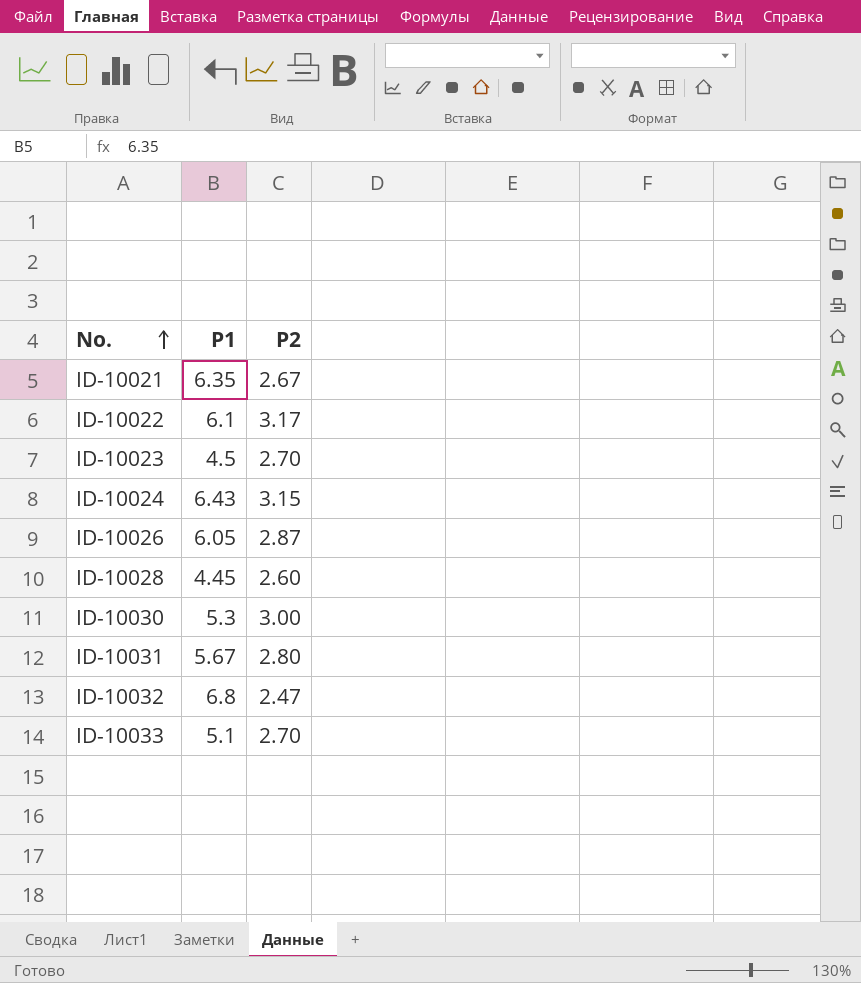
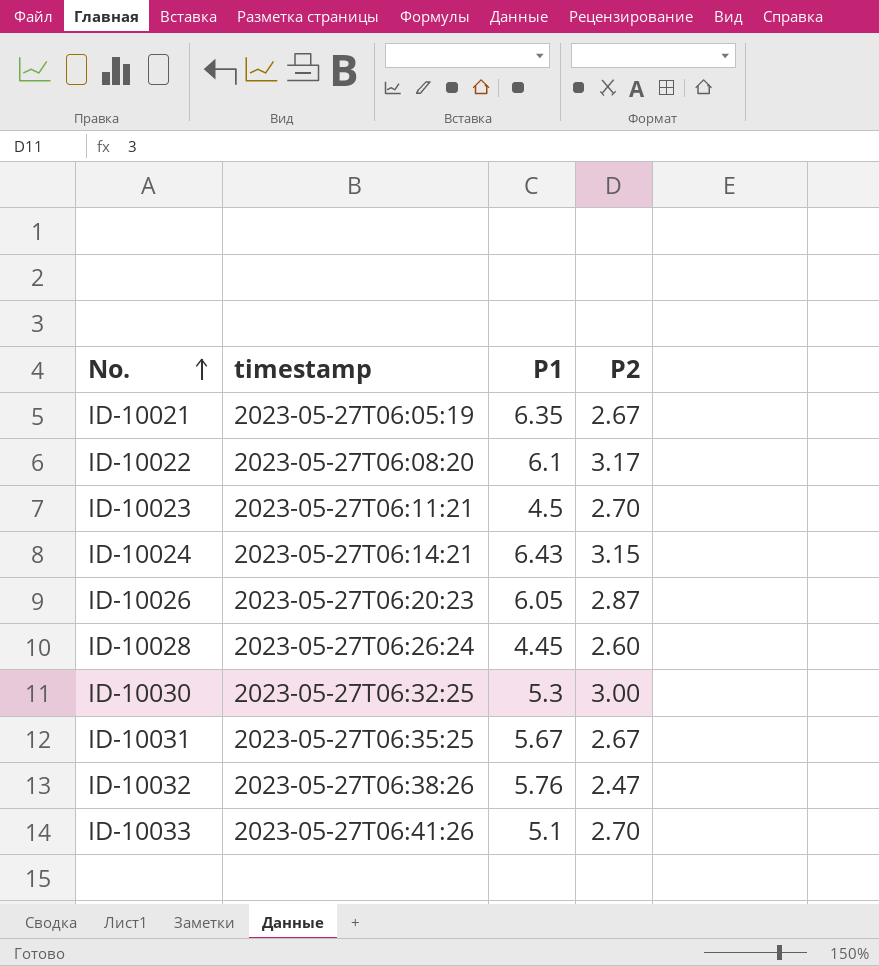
column timestamp | position: none -> 2
ID-10031 | P2: 2.80 -> 2.67
ID-10032 | P1: 6.8 -> 5.76

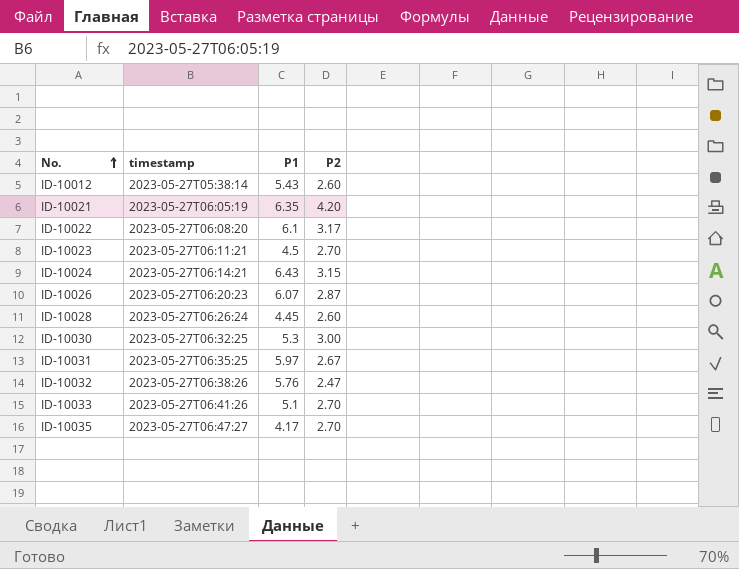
row ID-10012: none -> 2023-05-27T05:38:14 | 5.43 | 2.60
ID-10021 | P2: 2.67 -> 4.20
ID-10026 | P1: 6.05 -> 6.07
ID-10031 | P1: 5.67 -> 5.97
row ID-10035: none -> 2023-05-27T06:47:27 | 4.17 | 2.70

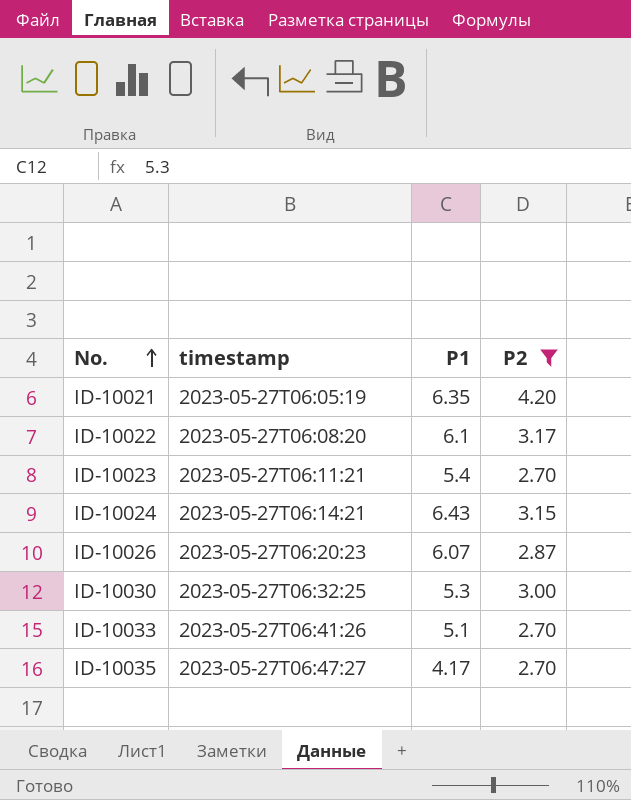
filter: none -> P2 >= 2.70
ID-10023 | P1: 4.5 -> 5.4

